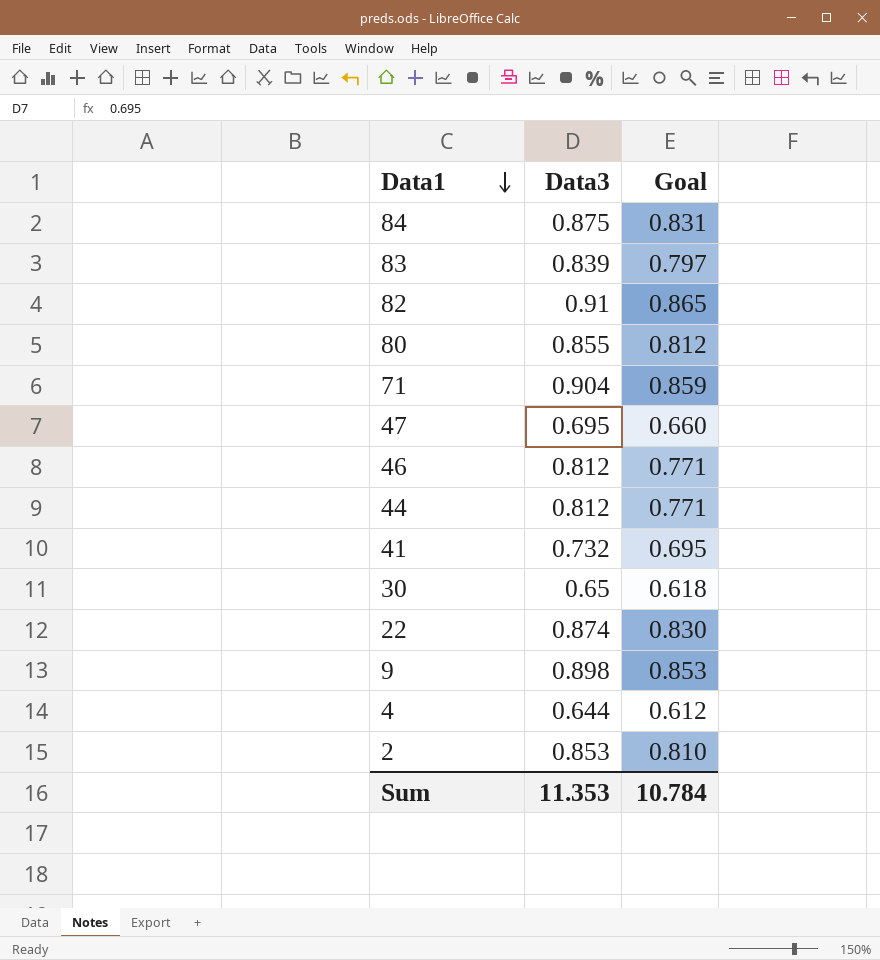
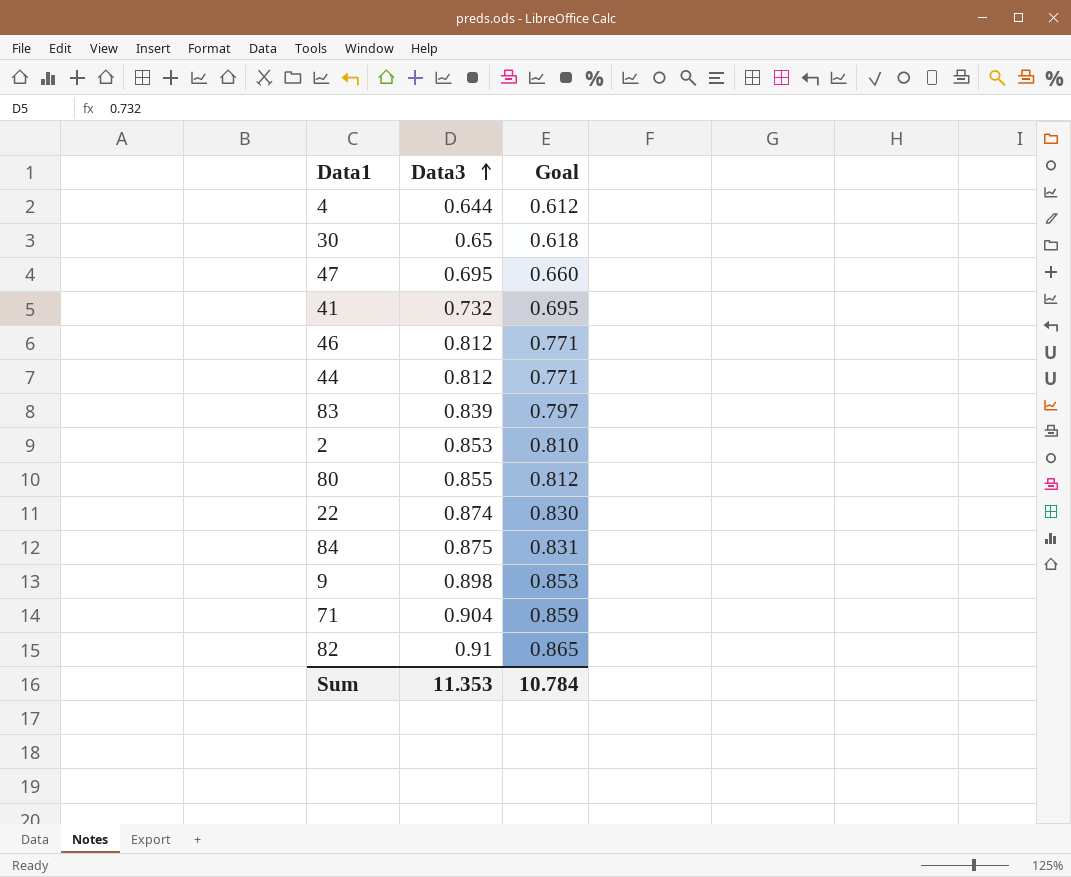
row order: Data1 descending -> Data3 ascending

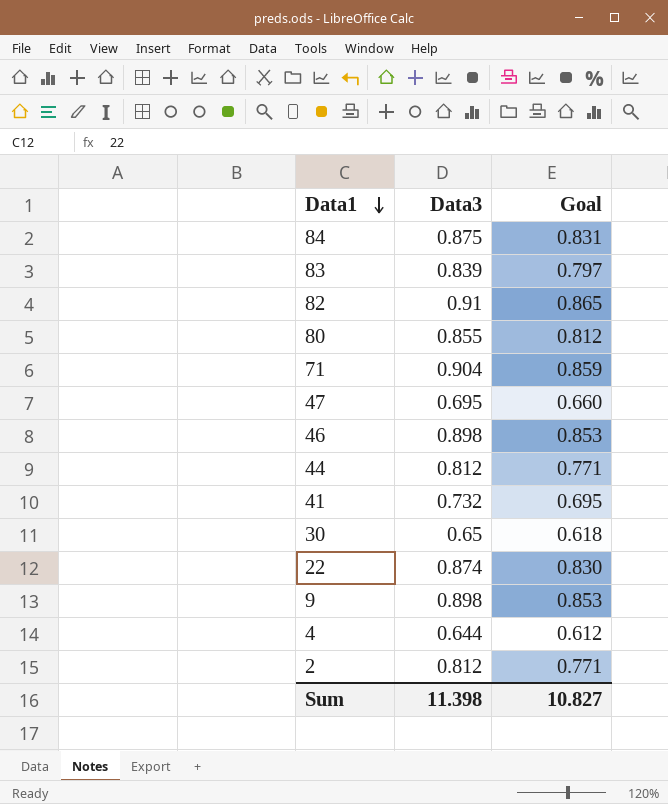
row order: Data3 ascending -> Data1 descending
46 | Data3: 0.812 -> 0.898
46 | Goal: 0.771 -> 0.853
2 | Data3: 0.853 -> 0.812
2 | Goal: 0.810 -> 0.771
Sum | Data3: 11.353 -> 11.398
Sum | Goal: 10.784 -> 10.827

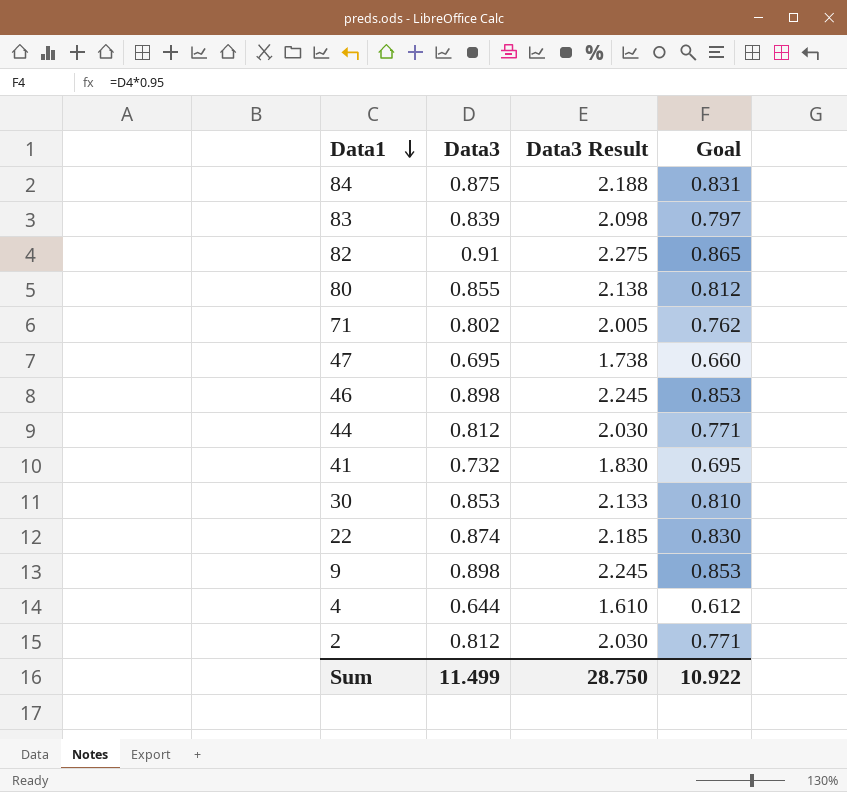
column Data3 Result | formula: none -> [Data3] * 2.5
71 | Data3: 0.904 -> 0.802
71 | Goal: 0.859 -> 0.762
30 | Data3: 0.65 -> 0.853
30 | Goal: 0.618 -> 0.810
Sum | Data3: 11.398 -> 11.499
Sum | Goal: 10.827 -> 10.922

